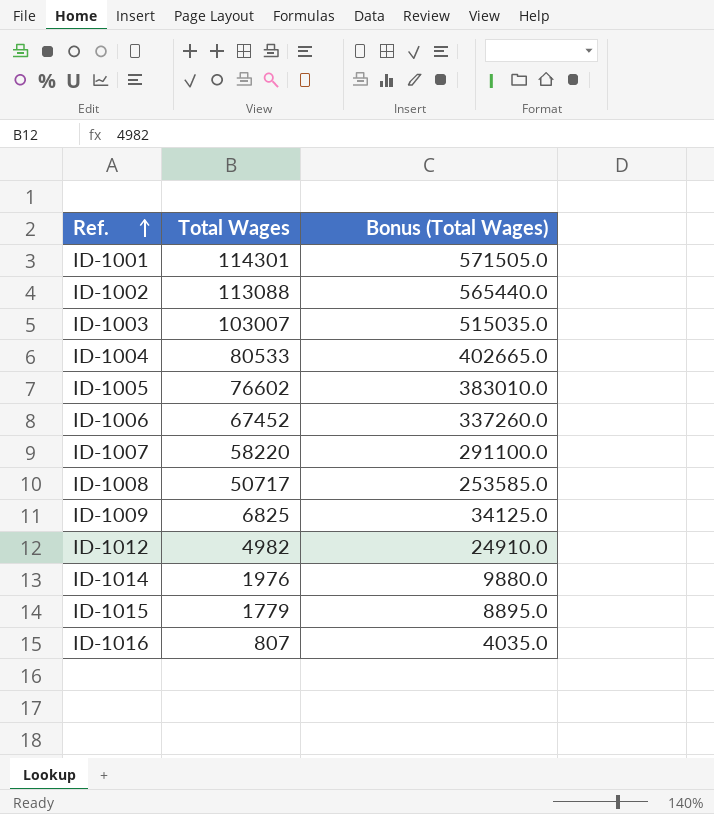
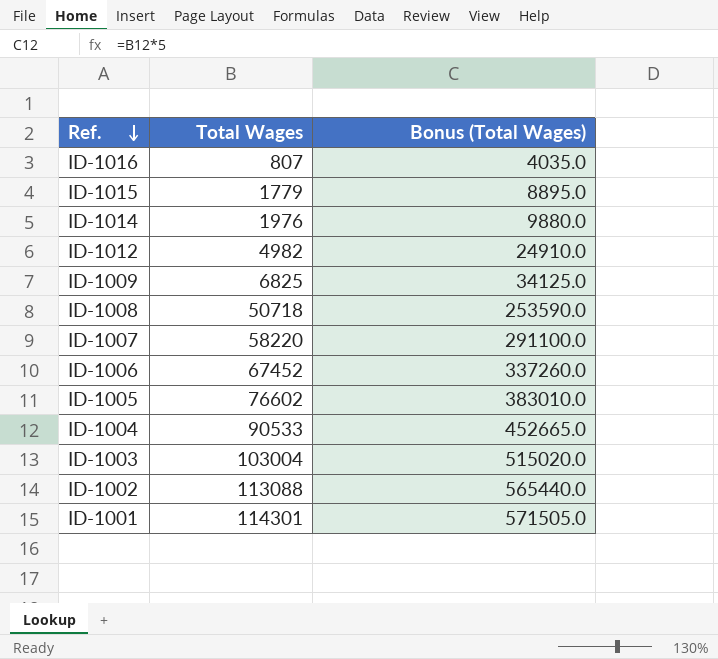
row order: Ref. ascending -> Ref. descending
ID-1008 | Total Wages: 50717 -> 50718
ID-1008 | Bonus (Total Wages): 253585.0 -> 253590.0
ID-1004 | Total Wages: 80533 -> 90533
ID-1004 | Bonus (Total Wages): 402665.0 -> 452665.0
ID-1003 | Total Wages: 103007 -> 103004
ID-1003 | Bonus (Total Wages): 515035.0 -> 515020.0

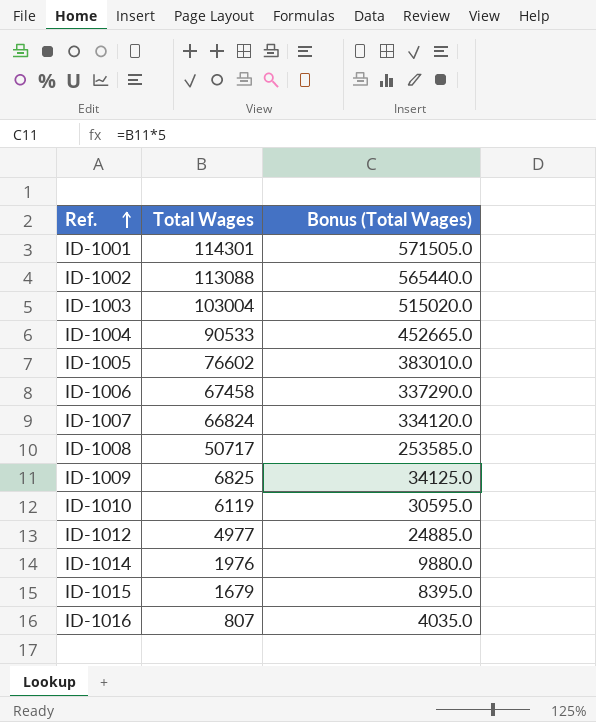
row order: Ref. descending -> Ref. ascending
ID-1006 | Total Wages: 67452 -> 67458
ID-1006 | Bonus (Total Wages): 337260.0 -> 337290.0
ID-1007 | Total Wages: 58220 -> 66824
ID-1007 | Bonus (Total Wages): 291100.0 -> 334120.0
ID-1008 | Total Wages: 50718 -> 50717
ID-1008 | Bonus (Total Wages): 253590.0 -> 253585.0
row ID-1010: none -> 6119 | 30595.0
ID-1012 | Total Wages: 4982 -> 4977
ID-1012 | Bonus (Total Wages): 24910.0 -> 24885.0
ID-1015 | Total Wages: 1779 -> 1679
ID-1015 | Bonus (Total Wages): 8895.0 -> 8395.0

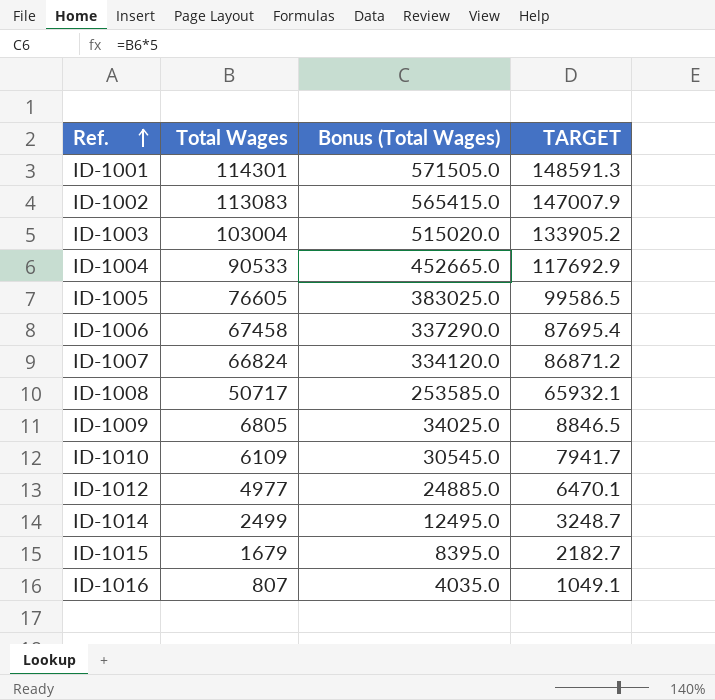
column TARGET | formula: none -> [Total Wages] * 1.3
ID-1002 | Total Wages: 113088 -> 113083
ID-1002 | Bonus (Total Wages): 565440.0 -> 565415.0
ID-1005 | Total Wages: 76602 -> 76605
ID-1005 | Bonus (Total Wages): 383010.0 -> 383025.0
ID-1009 | Total Wages: 6825 -> 6805
ID-1009 | Bonus (Total Wages): 34125.0 -> 34025.0
ID-1010 | Total Wages: 6119 -> 6109
ID-1010 | Bonus (Total Wages): 30595.0 -> 30545.0
ID-1014 | Total Wages: 1976 -> 2499
ID-1014 | Bonus (Total Wages): 9880.0 -> 12495.0

